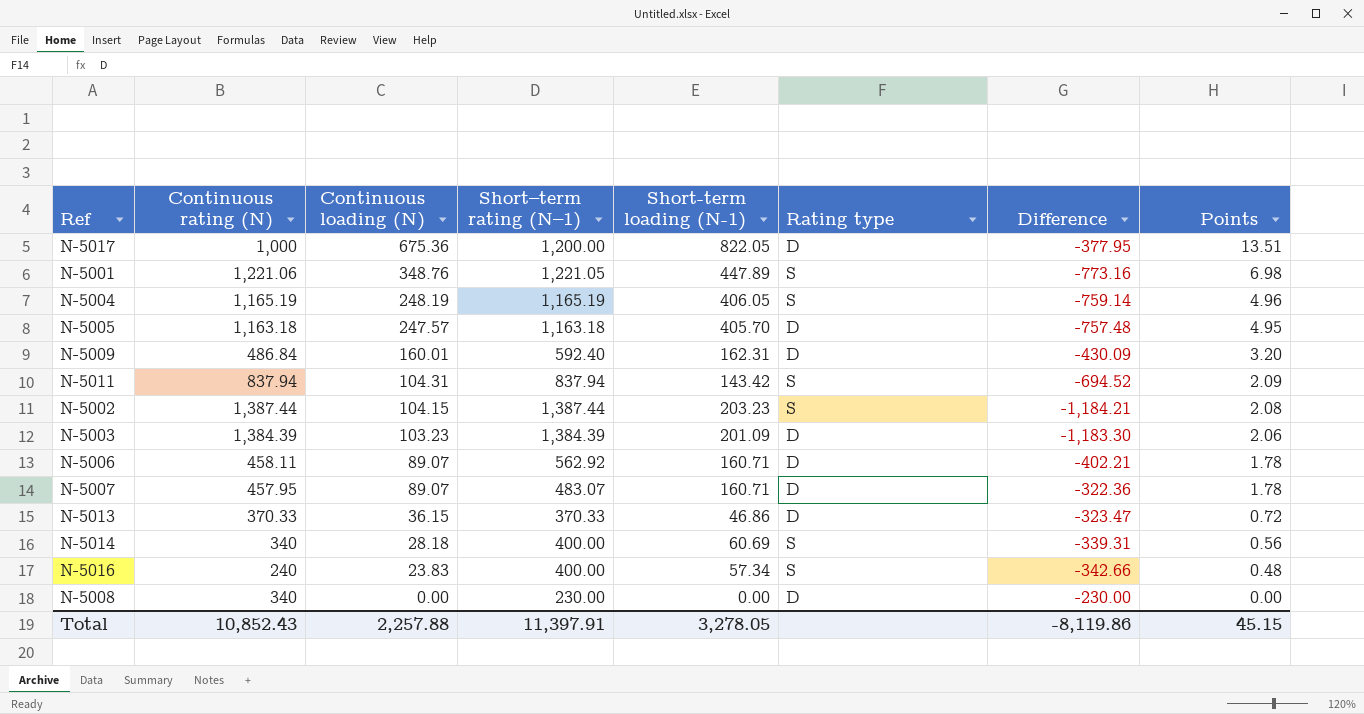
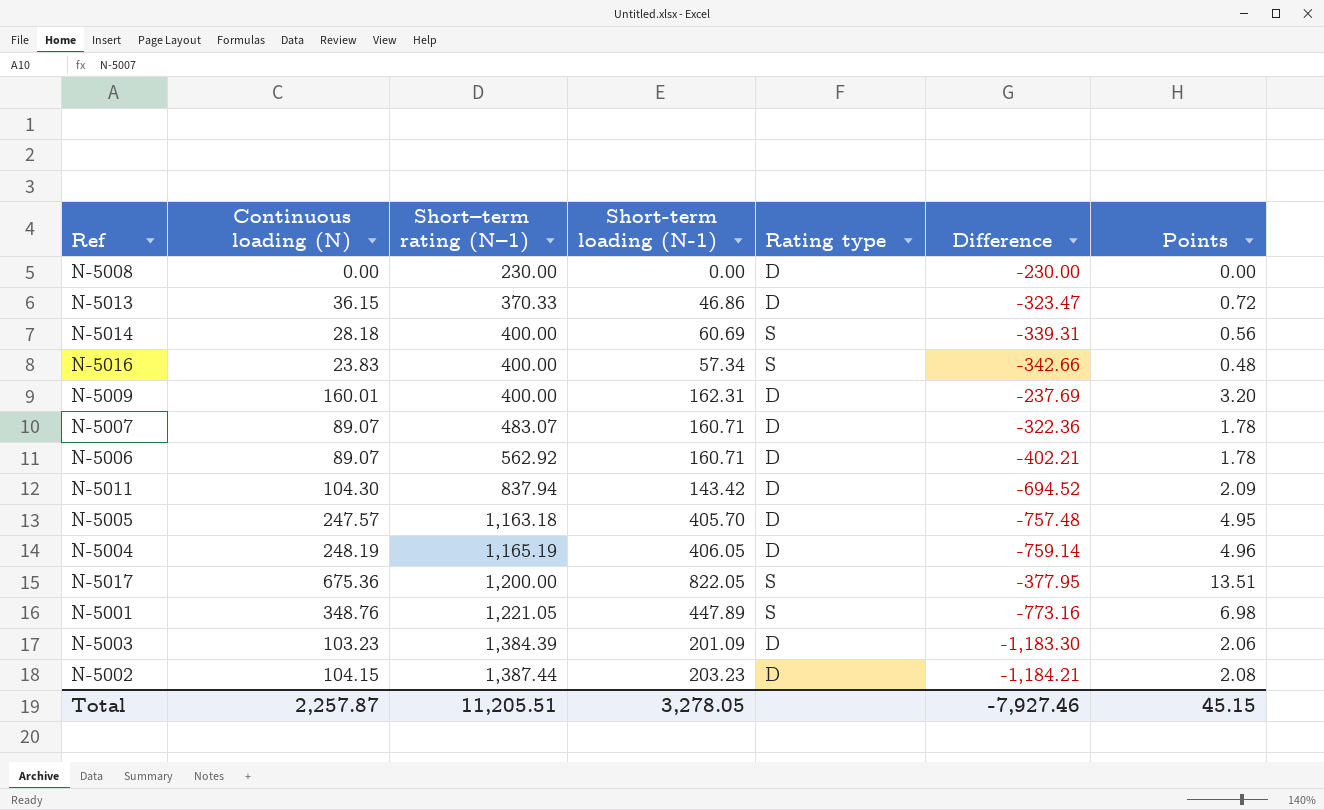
row order: Continuous loading (N) descending -> Short–term rating (N–1) ascending
column Continuous rating (N) | position: 2 -> none
N-5009 | Short–term rating (N–1): 592.40 -> 400.00
N-5009 | Difference: -430.09 -> -237.69
N-5011 | Continuous loading (N): 104.31 -> 104.30
N-5011 | Rating type: S -> D
N-5004 | Rating type: S -> D
N-5017 | Rating type: D -> S
N-5002 | Rating type: S -> D
Total | Continuous loading (N): 2,257.88 -> 2,257.87
Total | Short–term rating (N–1): 11,397.91 -> 11,205.51
Total | Difference: -8,119.86 -> -7,927.46

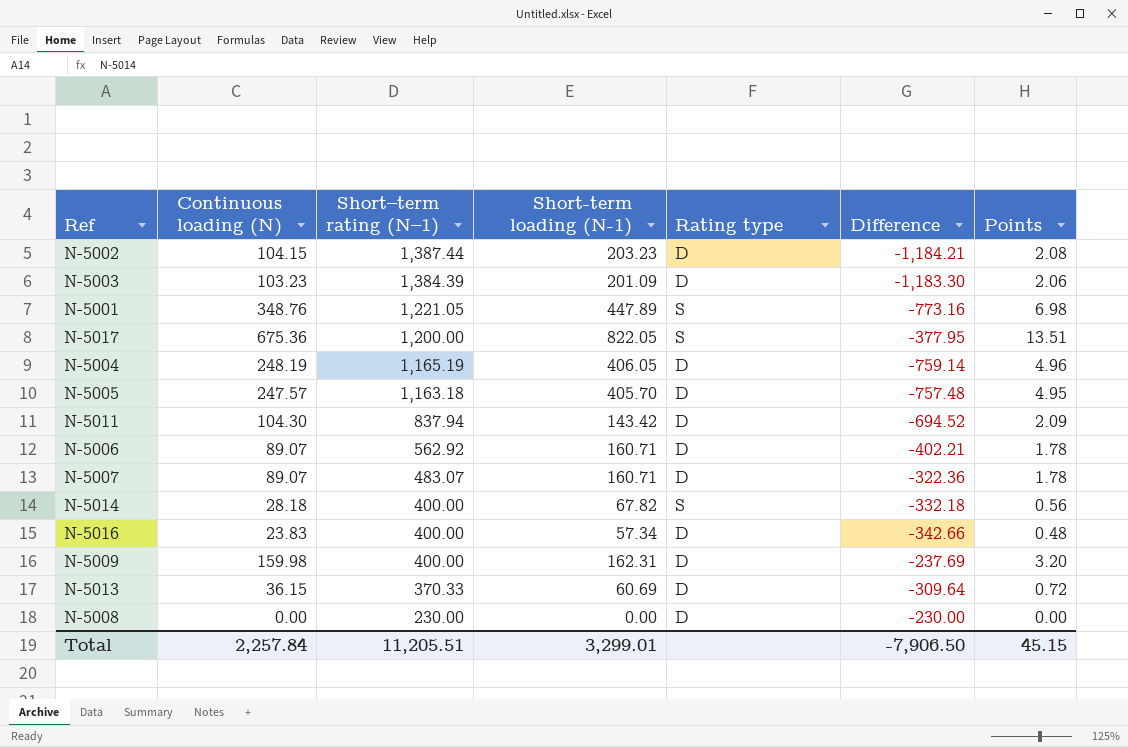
row order: Short–term rating (N–1) ascending -> Short–term rating (N–1) descending
N-5014 | Short-term loading (N-1): 60.69 -> 67.82
N-5014 | Difference: -339.31 -> -332.18
N-5016 | Rating type: S -> D
N-5009 | Continuous loading (N): 160.01 -> 159.98
N-5013 | Short-term loading (N-1): 46.86 -> 60.69
N-5013 | Difference: -323.47 -> -309.64
Total | Continuous loading (N): 2,257.87 -> 2,257.84
Total | Short-term loading (N-1): 3,278.05 -> 3,299.01
Total | Difference: -7,927.46 -> -7,906.50

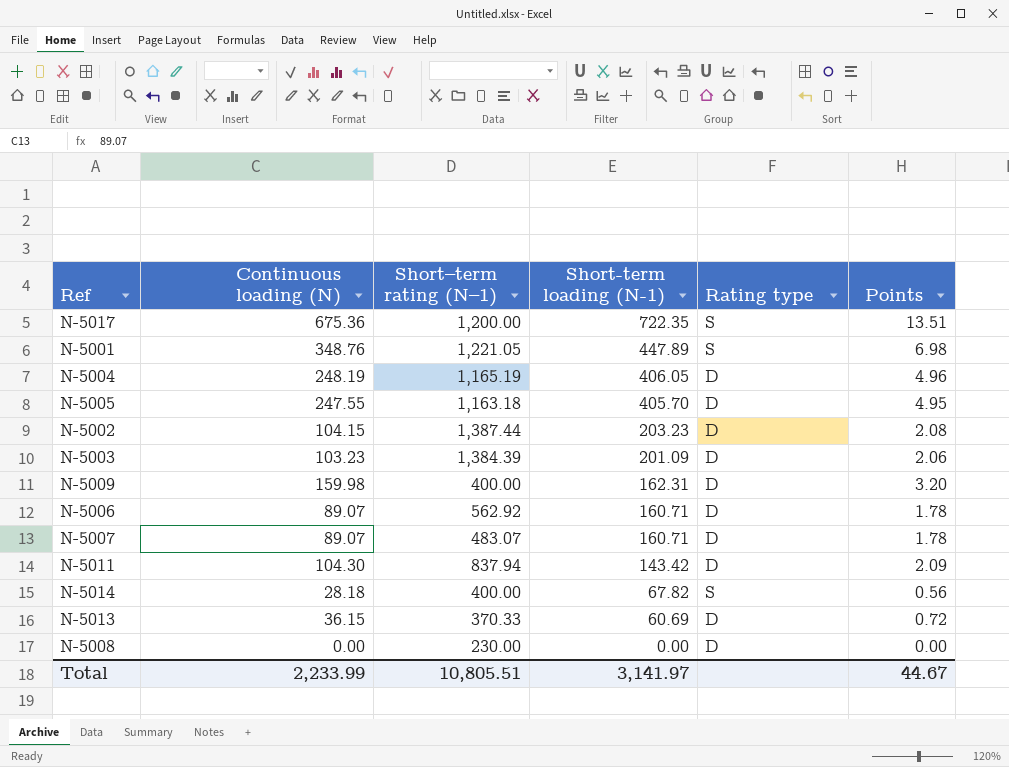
row order: Short–term rating (N–1) descending -> Short-term loading (N-1) descending
column Difference | formula: [Short-term loading (N-1)] - [Short–term rating (N–1)] -> none
row N-5016: 23.83 | 400.00 | 57.34 | D | -342.66 | 0.48 -> none
N-5017 | Short-term loading (N-1): 822.05 -> 722.35
N-5005 | Continuous loading (N): 247.57 -> 247.55
Total | Continuous loading (N): 2,257.84 -> 2,233.99
Total | Short–term rating (N–1): 11,205.51 -> 10,805.51
Total | Short-term loading (N-1): 3,299.01 -> 3,141.97
Total | Points: 45.15 -> 44.67

